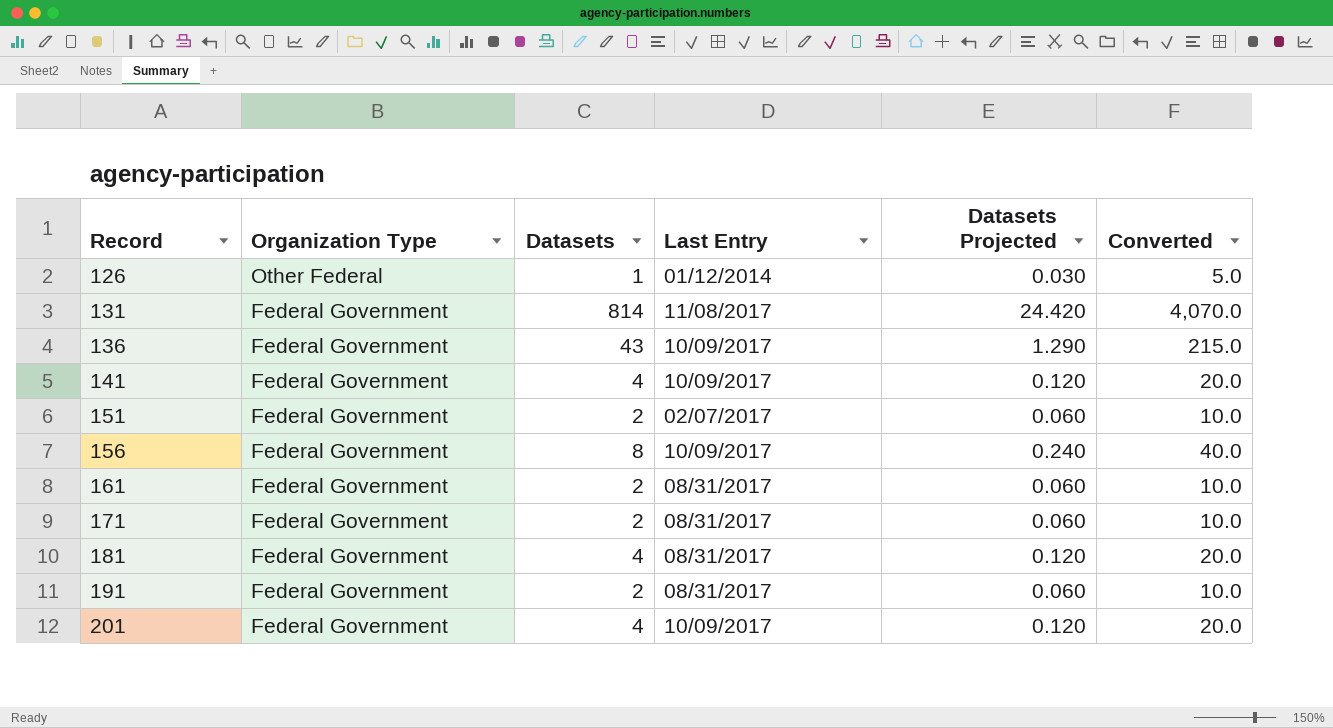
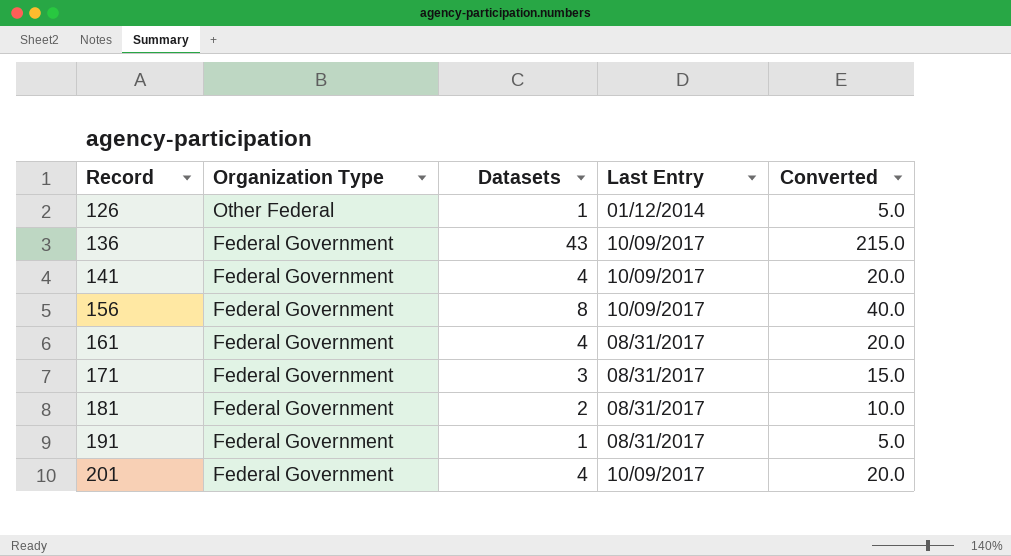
column Datasets Projected | formula: [Datasets] * 0.03 -> none
row 131: Federal Government | 814 | 11/08/2017 | 24.420 | 4,070.0 -> none
row 151: Federal Government | 2 | 02/07/2017 | 0.060 | 10.0 -> none
161 | Datasets: 2 -> 4
161 | Converted: 10.0 -> 20.0
171 | Datasets: 2 -> 3
171 | Converted: 10.0 -> 15.0
181 | Datasets: 4 -> 2
181 | Converted: 20.0 -> 10.0
191 | Datasets: 2 -> 1
191 | Converted: 10.0 -> 5.0

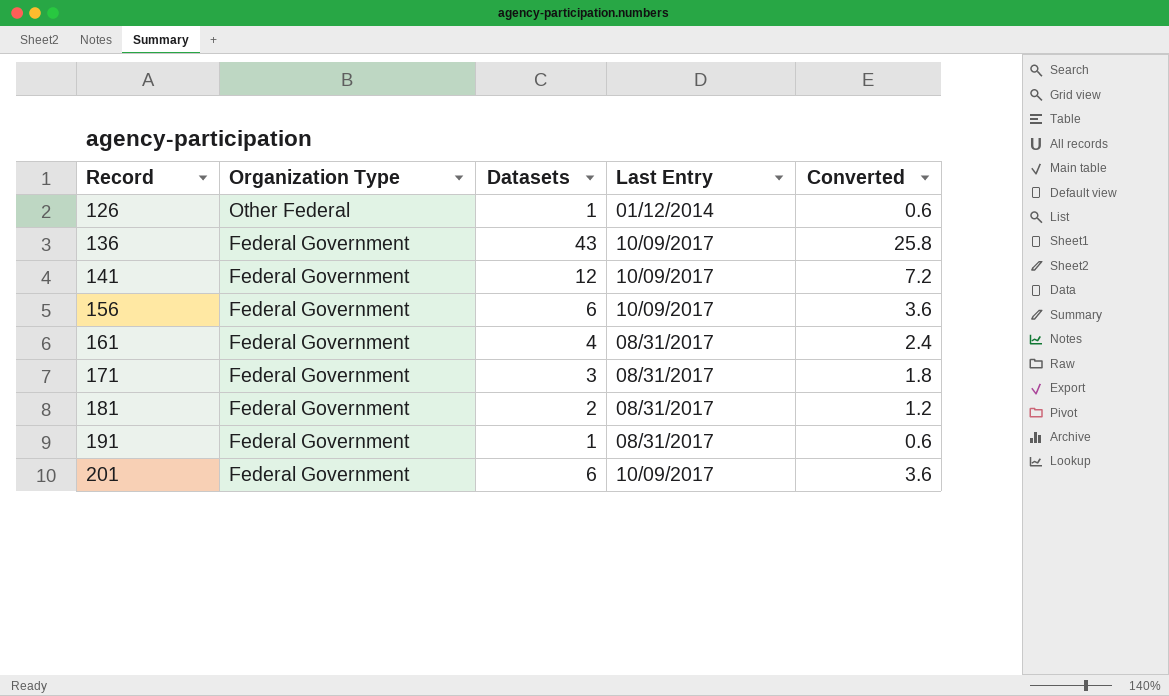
column Converted | formula: [Datasets] * 5 -> [Datasets] * 0.6
141 | Datasets: 4 -> 12
156 | Datasets: 8 -> 6
201 | Datasets: 4 -> 6

